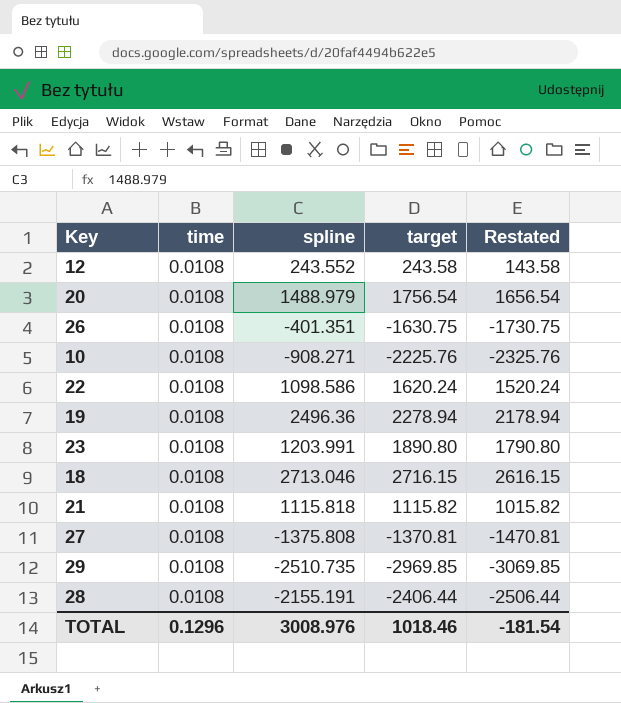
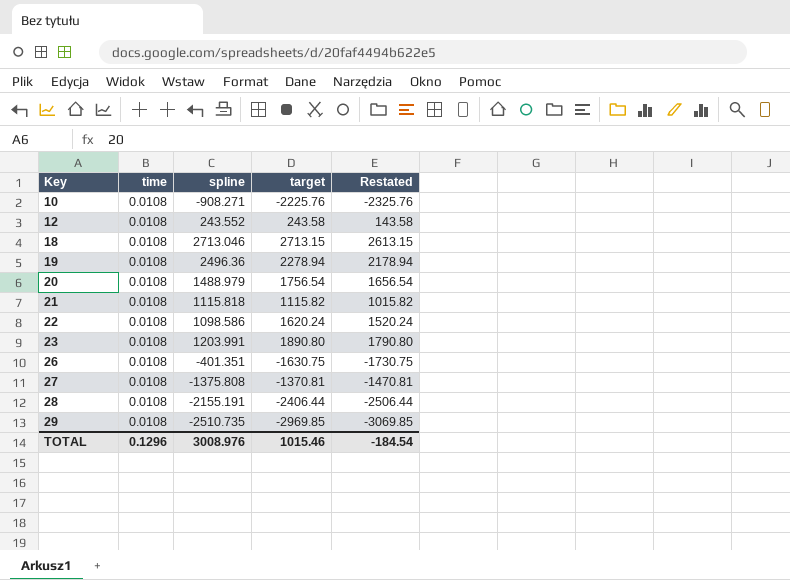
row order: none -> Key ascending
18 | target: 2716.15 -> 2713.15
18 | Restated: 2616.15 -> 2613.15
TOTAL | target: 1018.46 -> 1015.46
TOTAL | Restated: -181.54 -> -184.54

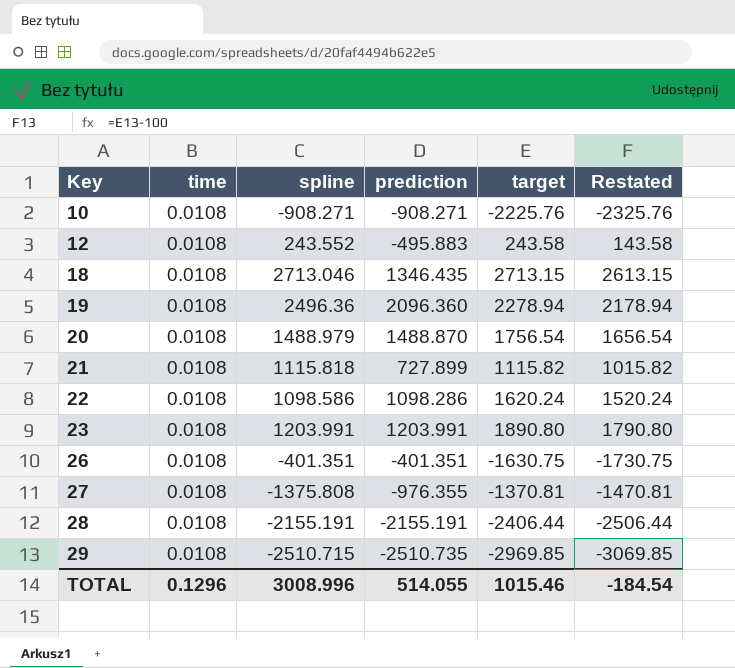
column prediction | position: none -> 4
29 | spline: -2510.735 -> -2510.715
TOTAL | spline: 3008.976 -> 3008.996

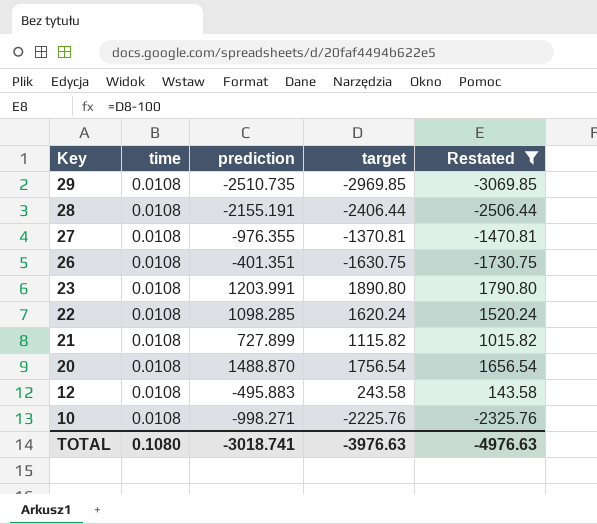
filter: none -> Restated <= 1790.80
row order: Key ascending -> Key descending
column spline | position: 3 -> none
22 | prediction: 1098.286 -> 1098.285
10 | prediction: -908.271 -> -998.271
TOTAL | time: 0.1296 -> 0.1080
TOTAL | prediction: 514.055 -> -3018.741
TOTAL | target: 1015.46 -> -3976.63
TOTAL | Restated: -184.54 -> -4976.63

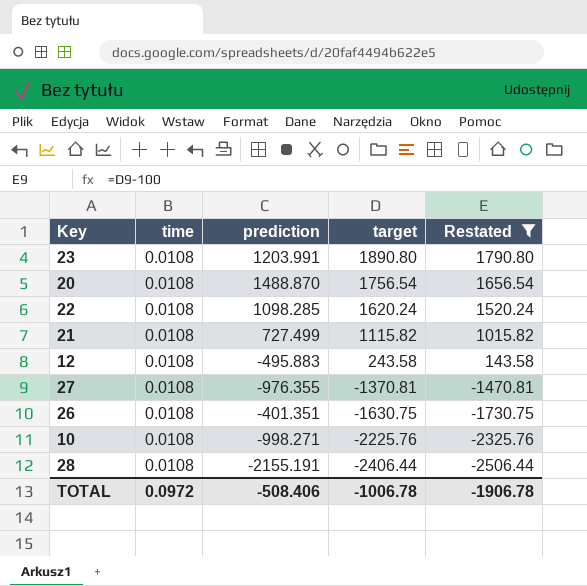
row order: Key descending -> target descending
row 29: 0.0108 | -2510.735 | -2969.85 | -3069.85 -> none
21 | prediction: 727.899 -> 727.499
TOTAL | time: 0.1080 -> 0.0972
TOTAL | prediction: -3018.741 -> -508.406
TOTAL | target: -3976.63 -> -1006.78
TOTAL | Restated: -4976.63 -> -1906.78

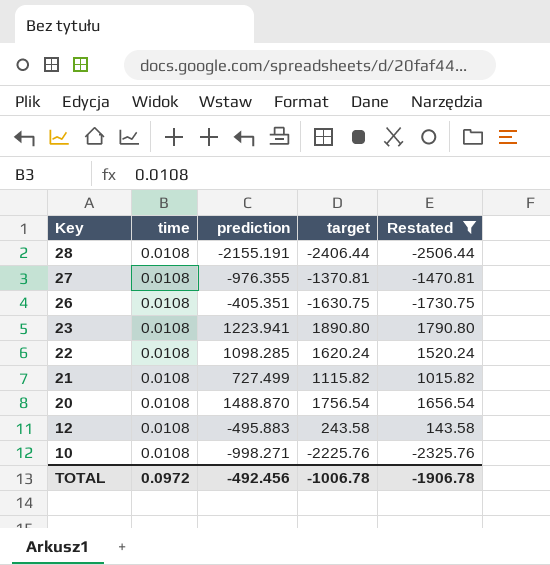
row order: target descending -> Key descending
26 | prediction: -401.351 -> -405.351
23 | prediction: 1203.991 -> 1223.941
TOTAL | prediction: -508.406 -> -492.456

